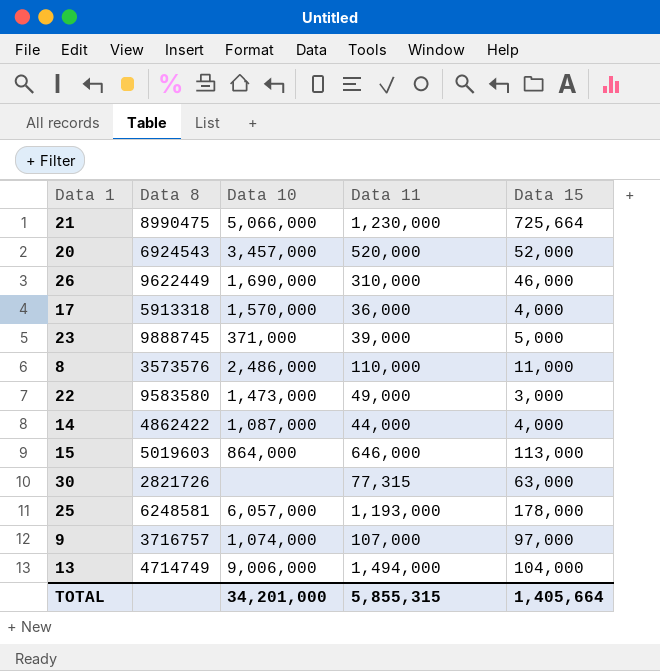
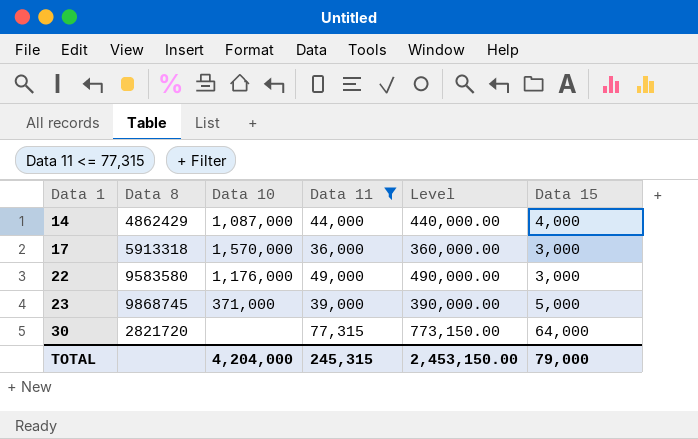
filter: none -> Data 11 <= 77,315
row order: none -> Data 1 ascending
column Level | formula: none -> [Data 11] * 10
14 | Data 8: 4862422 -> 4862429
17 | Data 15: 4,000 -> 3,000
22 | Data 10: 1,473,000 -> 1,176,000
23 | Data 8: 9888745 -> 9868745
30 | Data 8: 2821726 -> 2821720
30 | Data 15: 63,000 -> 64,000
TOTAL | Data 10: 34,201,000 -> 4,204,000
TOTAL | Data 11: 5,855,315 -> 245,315
TOTAL | Data 15: 1,405,664 -> 79,000

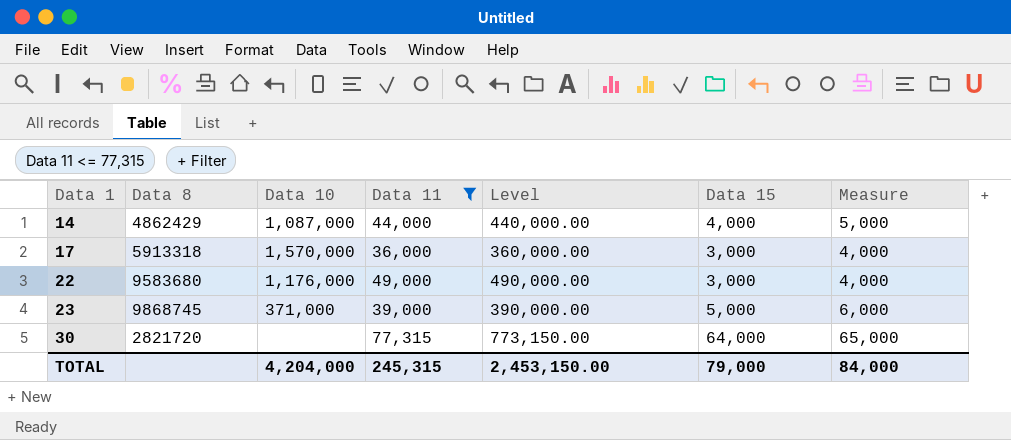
column Measure | formula: none -> [Data 15] + 1000
22 | Data 8: 9583580 -> 9583680

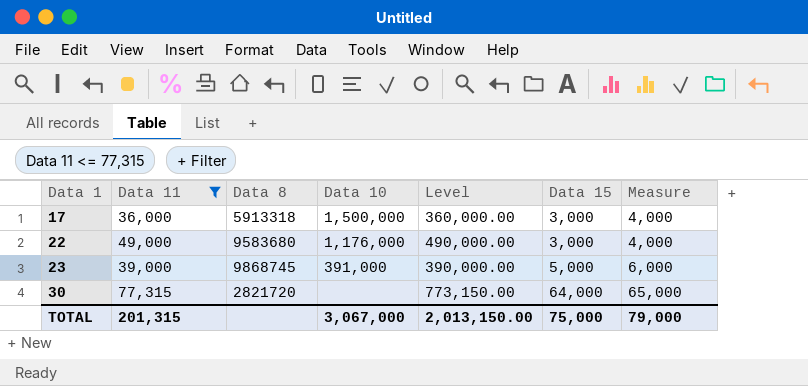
column Data 11 | position: 4 -> 2
row 14: 4862429 | 1,087,000 | 44,000 | 440,000.00 | 4,000 | 5,000 -> none
17 | Data 10: 1,570,000 -> 1,500,000
23 | Data 10: 371,000 -> 391,000
TOTAL | Data 11: 245,315 -> 201,315
TOTAL | Data 10: 4,204,000 -> 3,067,000
TOTAL | Level: 2,453,150.00 -> 2,013,150.00
TOTAL | Data 15: 79,000 -> 75,000
TOTAL | Measure: 84,000 -> 79,000

